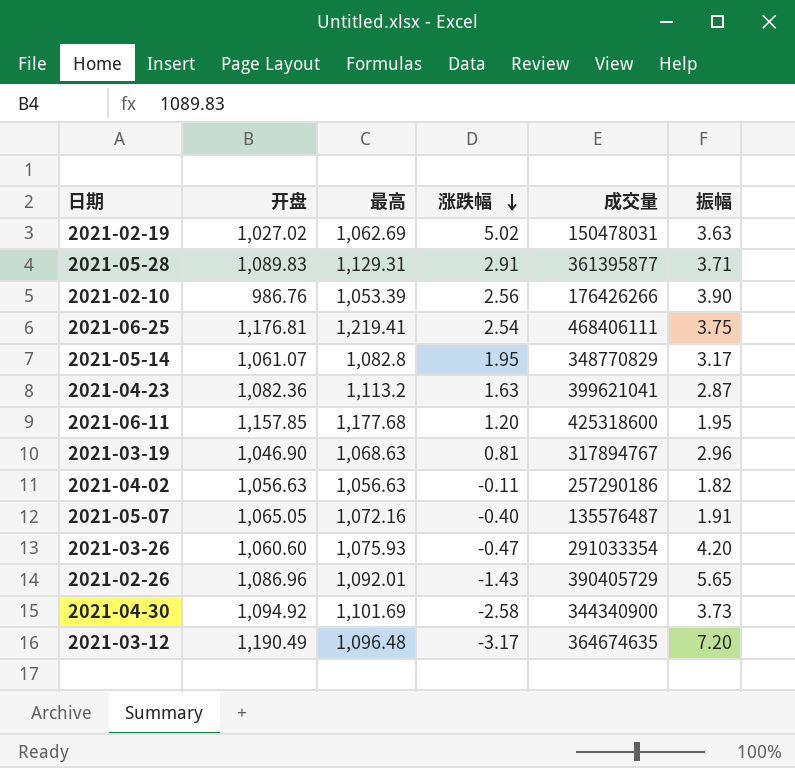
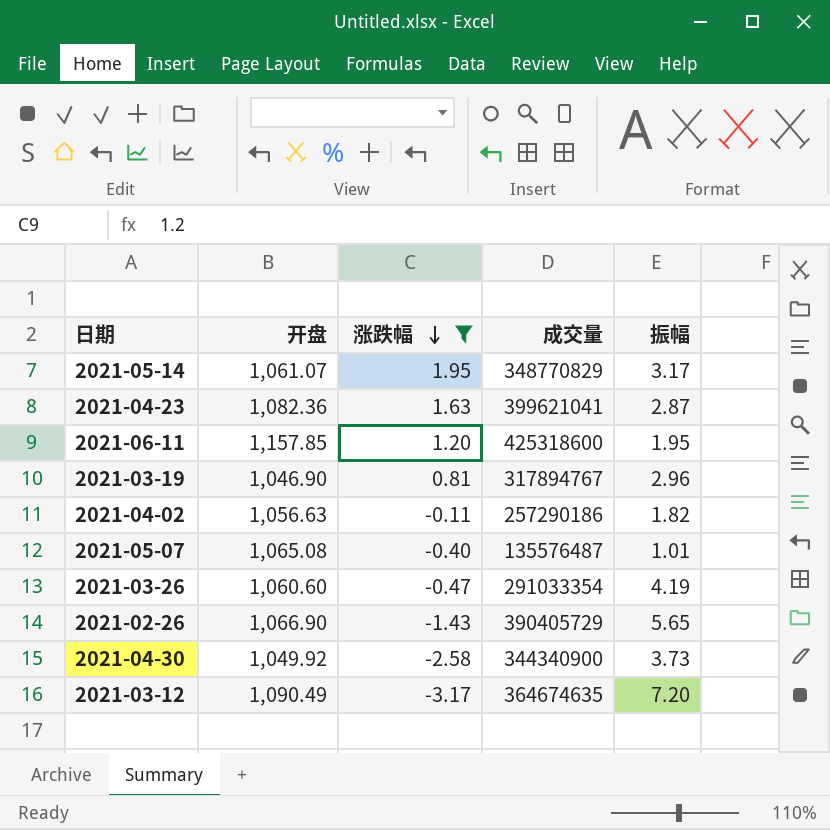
filter: none -> 涨跌幅 <= 1.95
column 最高 | position: 3 -> none
2021-05-07 | 开盘: 1,065.05 -> 1,065.08
2021-05-07 | 振幅: 1.91 -> 1.01
2021-03-26 | 振幅: 4.20 -> 4.19
2021-02-26 | 开盘: 1,086.96 -> 1,066.90
2021-04-30 | 开盘: 1,094.92 -> 1,049.92
2021-03-12 | 开盘: 1,190.49 -> 1,090.49

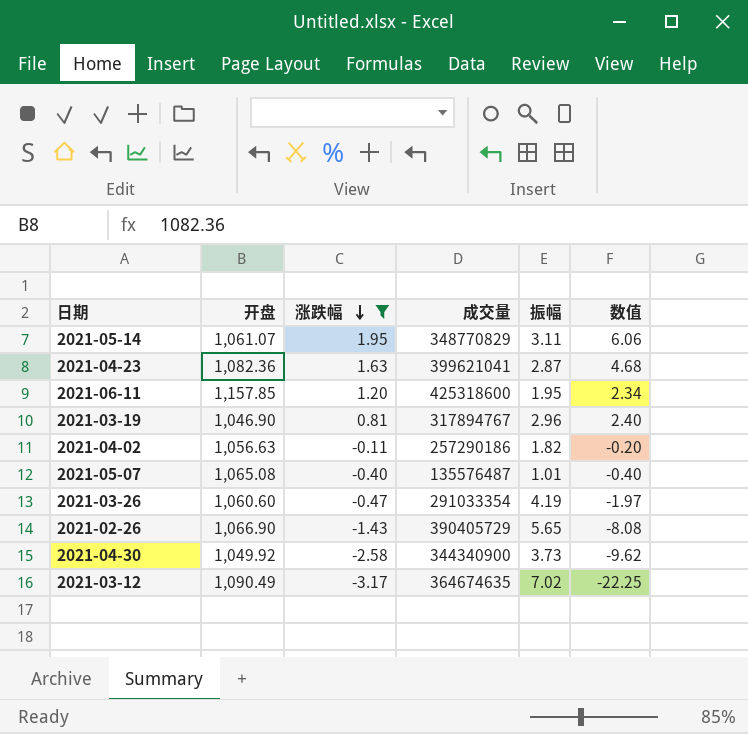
column 数值 | formula: none -> [涨跌幅] * [振幅]
2021-05-14 | 振幅: 3.17 -> 3.11
2021-03-12 | 振幅: 7.20 -> 7.02

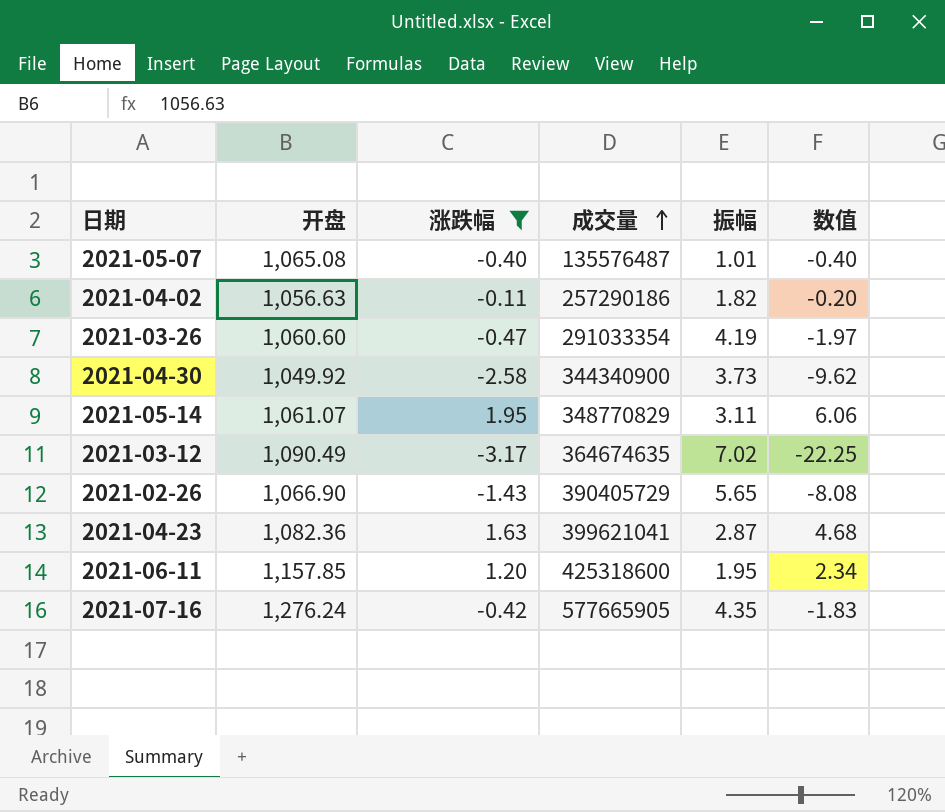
row order: 涨跌幅 descending -> 成交量 ascending
row 2021-03-19: 1,046.90 | 0.81 | 317894767 | 2.96 | 2.40 -> none
row 2021-07-16: none -> 1,276.24 | -0.42 | 577665905 | 4.35 | -1.83

